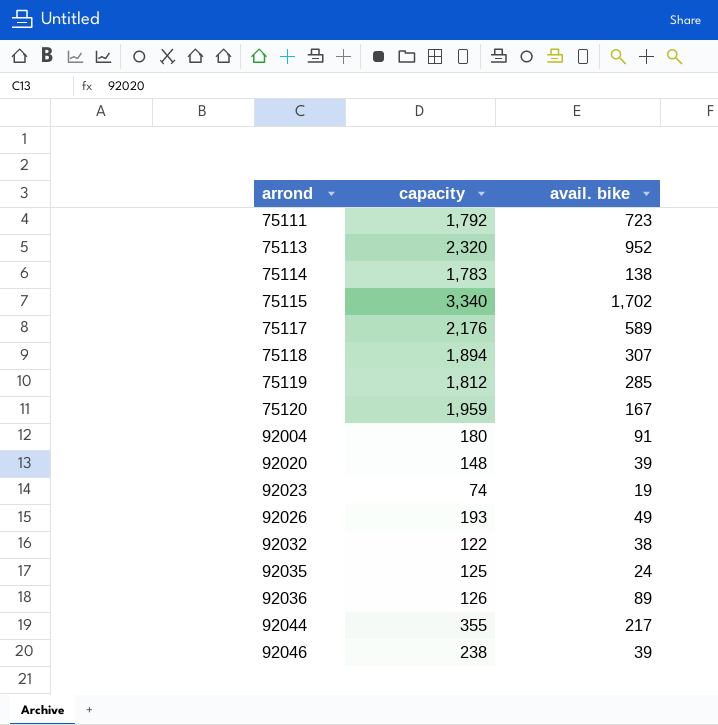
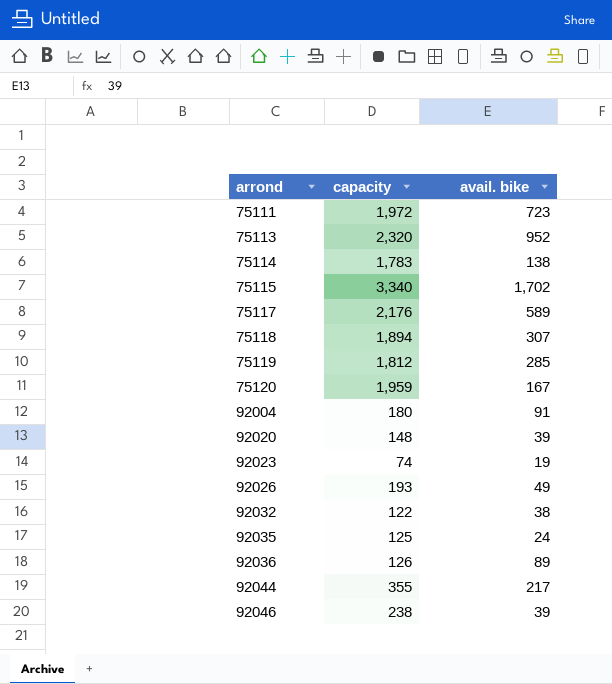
75111 | capacity: 1,792 -> 1,972

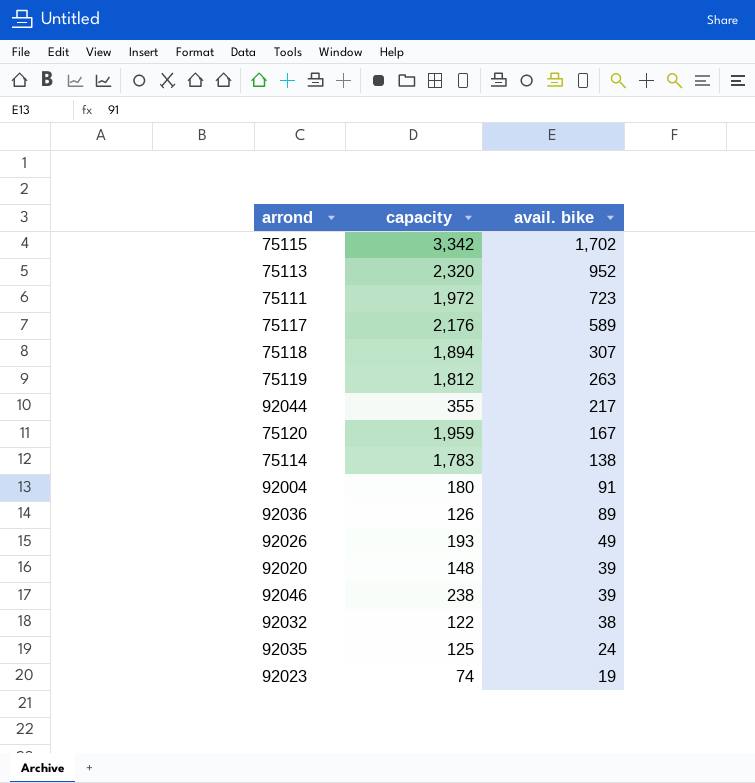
row order: arrond ascending -> avail. bike descending
75115 | capacity: 3,340 -> 3,342
75119 | avail. bike: 285 -> 263

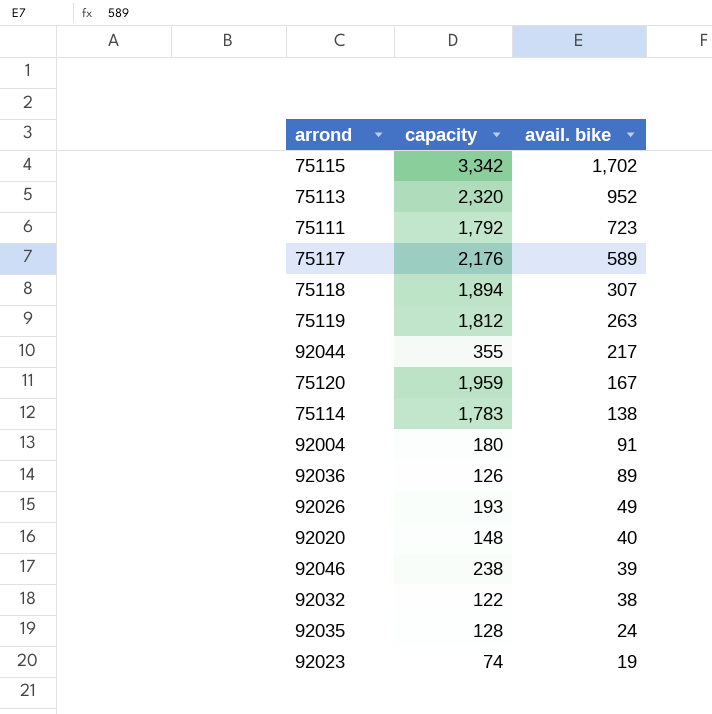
75111 | capacity: 1,972 -> 1,792
92020 | avail. bike: 39 -> 40
92035 | capacity: 125 -> 128

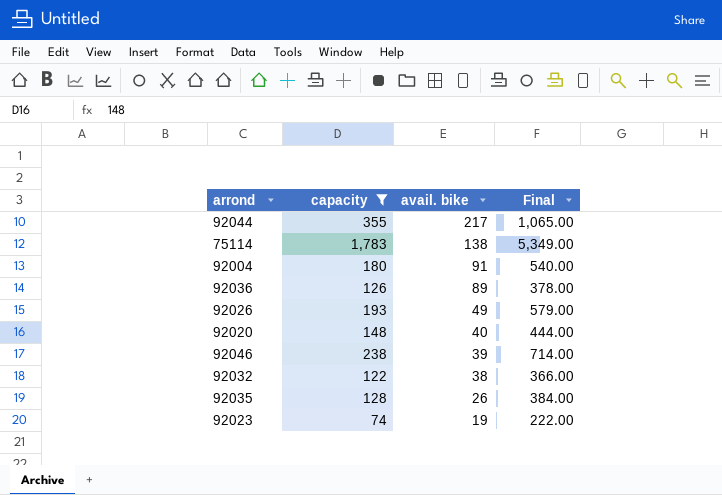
filter: none -> capacity <= 1,783
column Final | formula: none -> [capacity] * 3
92035 | avail. bike: 24 -> 26

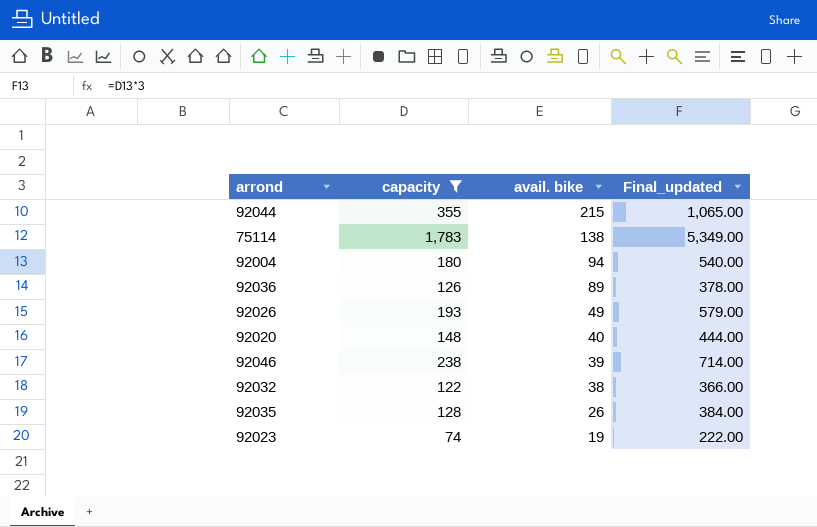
column name: Final -> Final_updated
92044 | avail. bike: 217 -> 215
92004 | avail. bike: 91 -> 94

